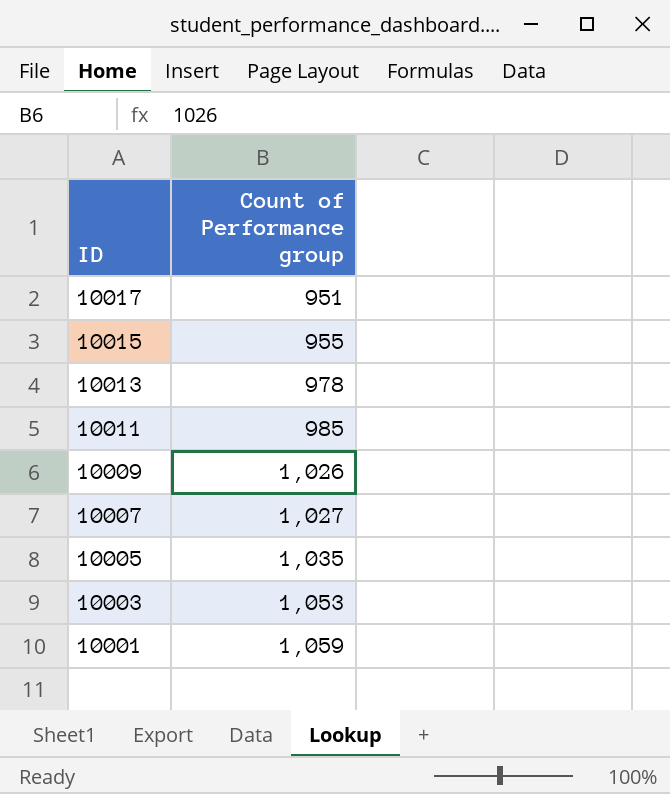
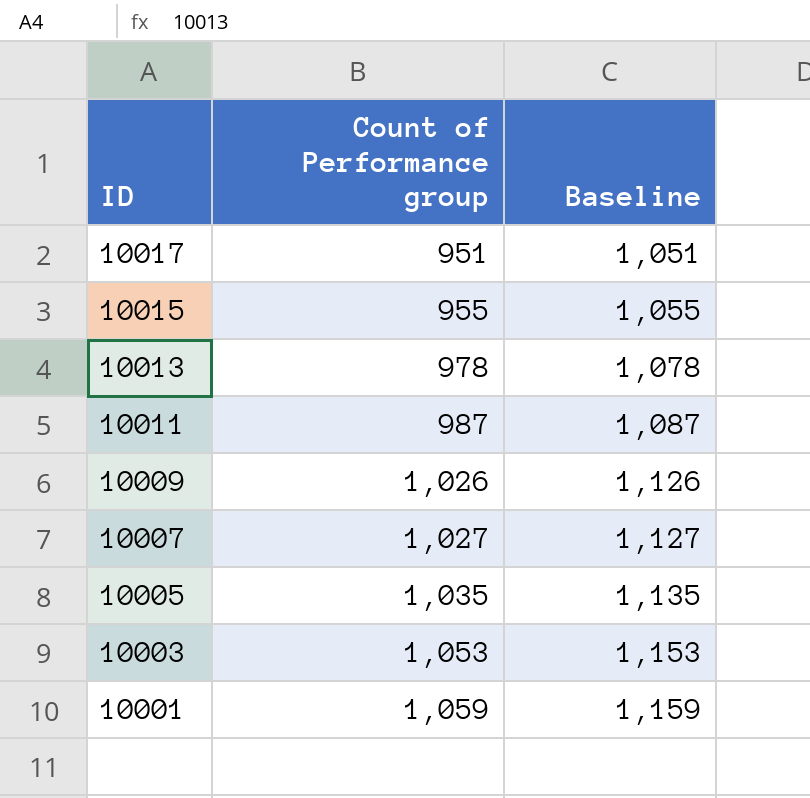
column Baseline | formula: none -> [Count of Performance group] + 100
10011 | Count of Performance group: 985 -> 987

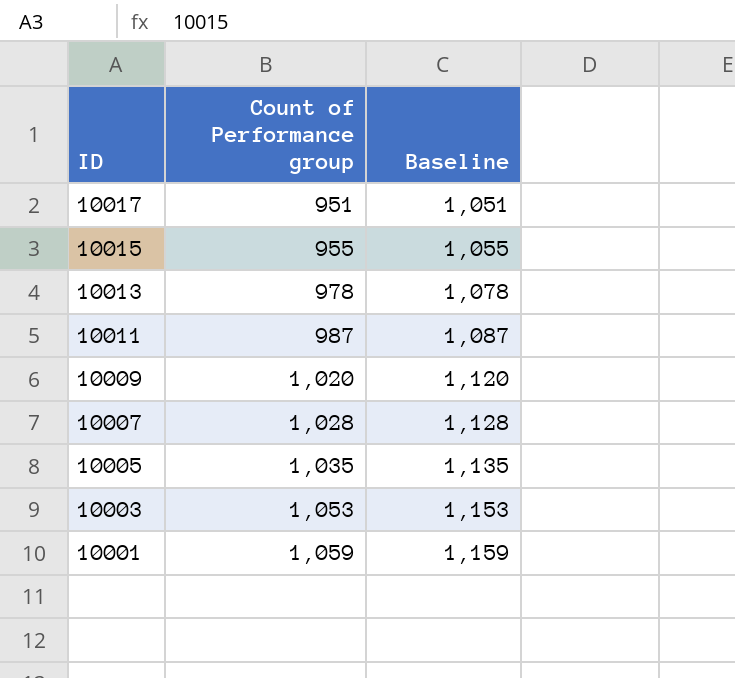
10009 | Count of Performance group: 1,026 -> 1,020
10009 | Baseline: 1,126 -> 1,120
10007 | Count of Performance group: 1,027 -> 1,028
10007 | Baseline: 1,127 -> 1,128

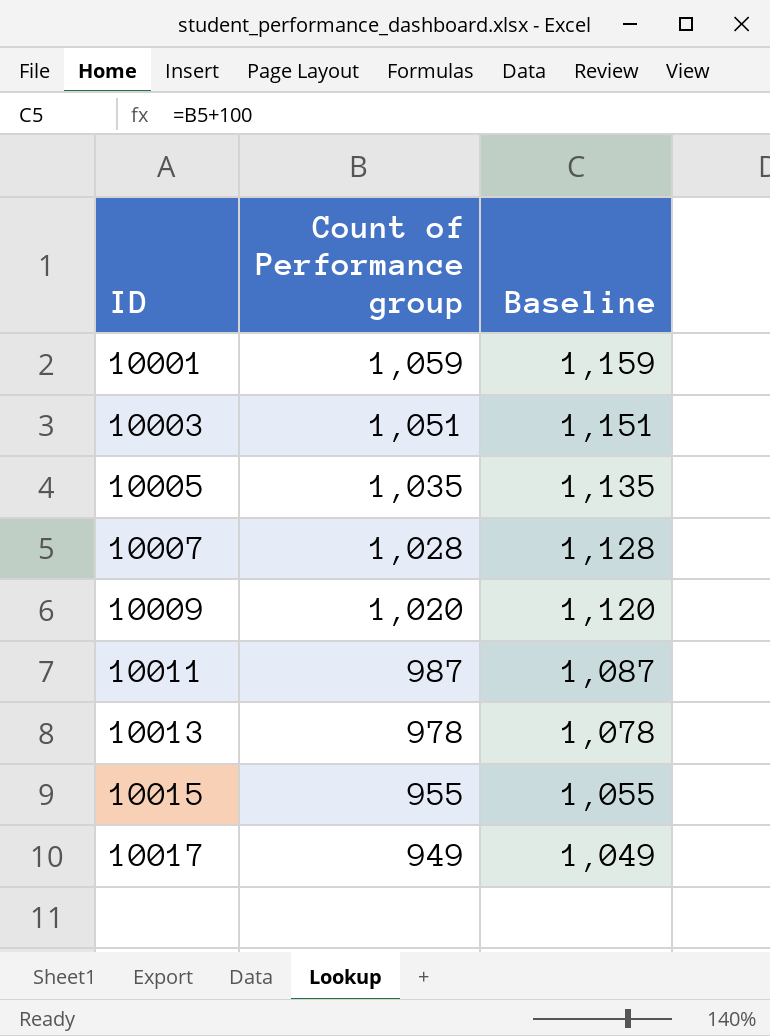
row order: ID descending -> ID ascending
10003 | Count of Performance group: 1,053 -> 1,051
10003 | Baseline: 1,153 -> 1,151
10017 | Count of Performance group: 951 -> 949
10017 | Baseline: 1,051 -> 1,049

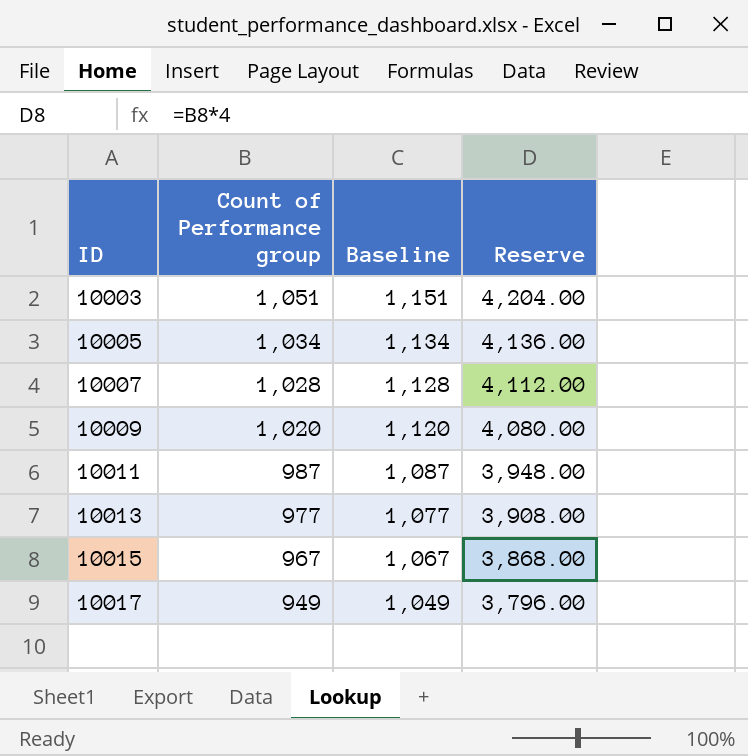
column Reserve | formula: none -> [Count of Performance group] * 4
row 10001: 1,059 | 1,159 -> none
10005 | Count of Performance group: 1,035 -> 1,034
10005 | Baseline: 1,135 -> 1,134
10013 | Count of Performance group: 978 -> 977
10013 | Baseline: 1,078 -> 1,077
10015 | Count of Performance group: 955 -> 967
10015 | Baseline: 1,055 -> 1,067

